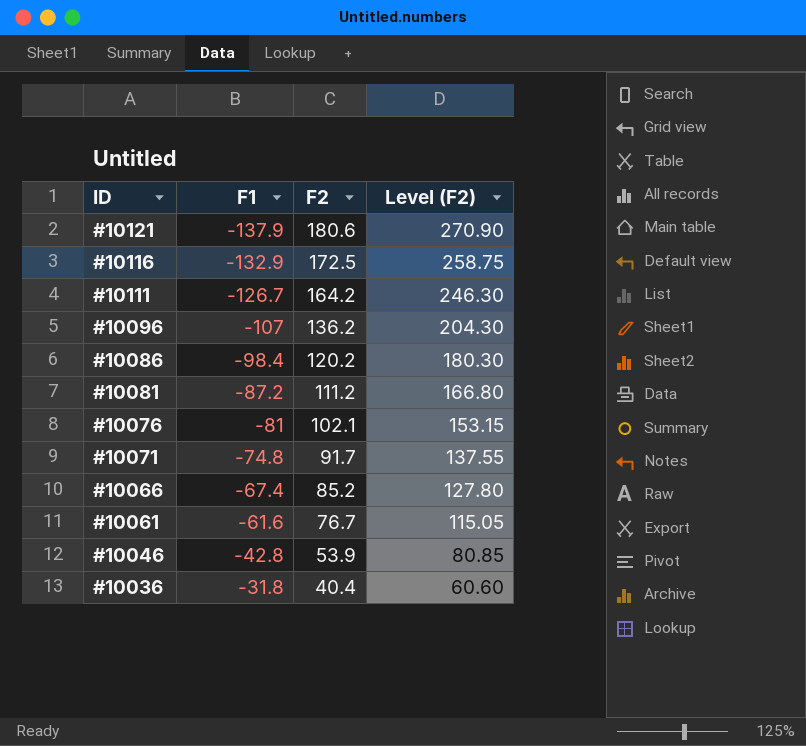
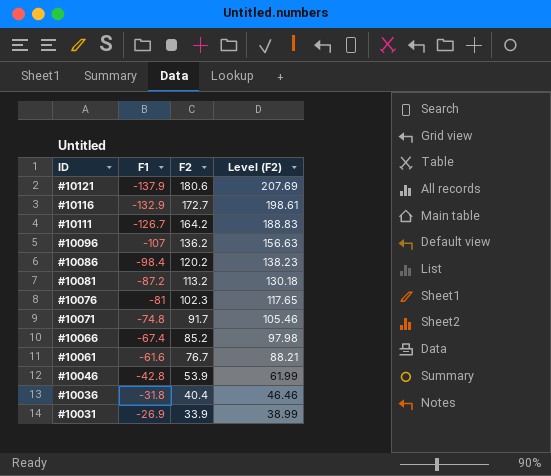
column Level (F2) | formula: [F2] * 1.5 -> [F2] * 1.15
#10116 | F2: 172.5 -> 172.7
#10081 | F2: 111.2 -> 113.2
#10076 | F2: 102.1 -> 102.3
row #10031: none -> -26.9 | 33.9 | 38.99

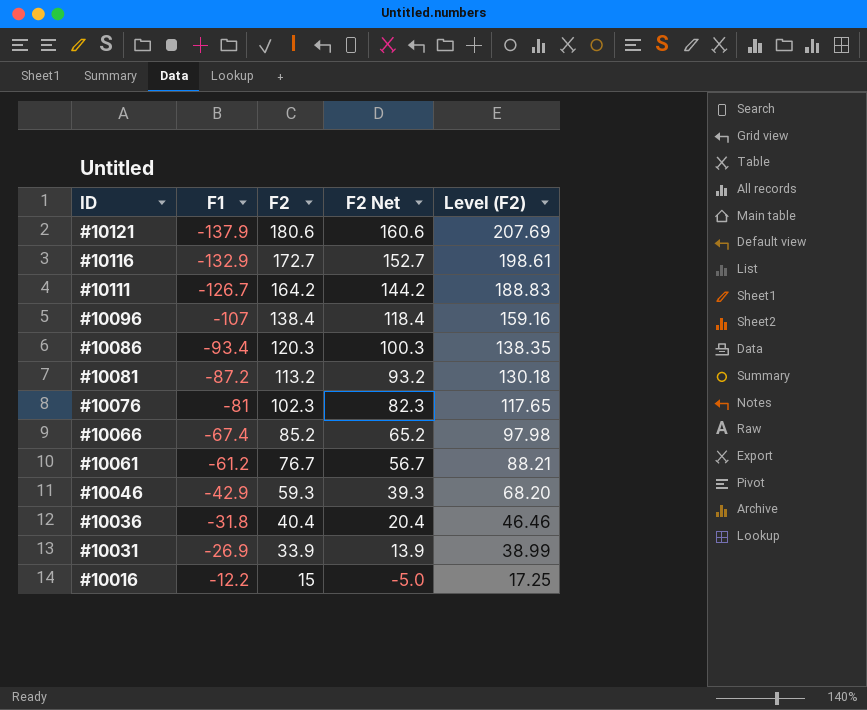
column F2 Net | formula: none -> [F2] - 20
row #10071: -74.8 | 91.7 | 105.46 -> none
#10096 | F2: 136.2 -> 138.4
#10096 | Level (F2): 156.63 -> 159.16
#10086 | F1: -98.4 -> -93.4
#10086 | F2: 120.2 -> 120.3
#10086 | Level (F2): 138.23 -> 138.35
#10061 | F1: -61.6 -> -61.2
#10046 | F1: -42.8 -> -42.9
#10046 | F2: 53.9 -> 59.3
#10046 | Level (F2): 61.99 -> 68.20
row #10016: none -> -12.2 | 15 | -5.0 | 17.25

